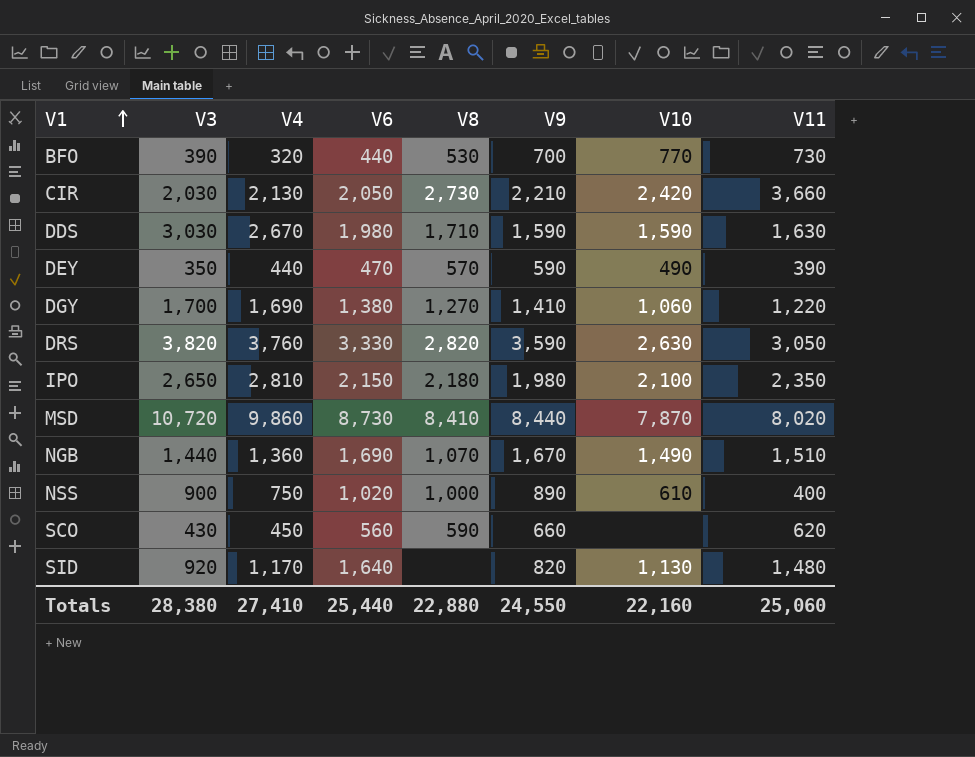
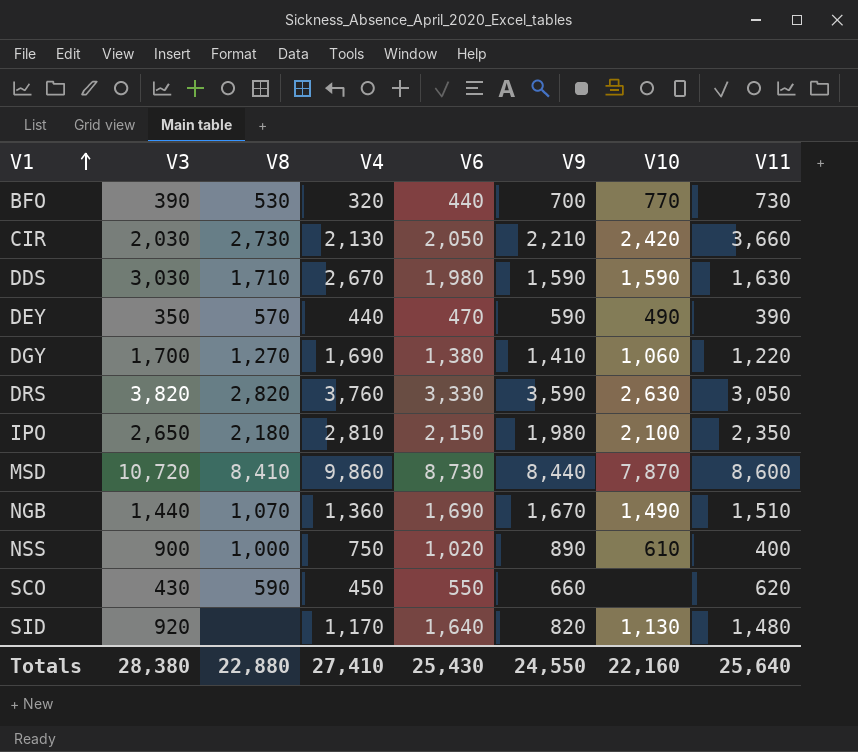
column V8 | position: 5 -> 3
MSD | V11: 8,020 -> 8,600
SCO | V6: 560 -> 550
Totals | V6: 25,440 -> 25,430
Totals | V11: 25,060 -> 25,640

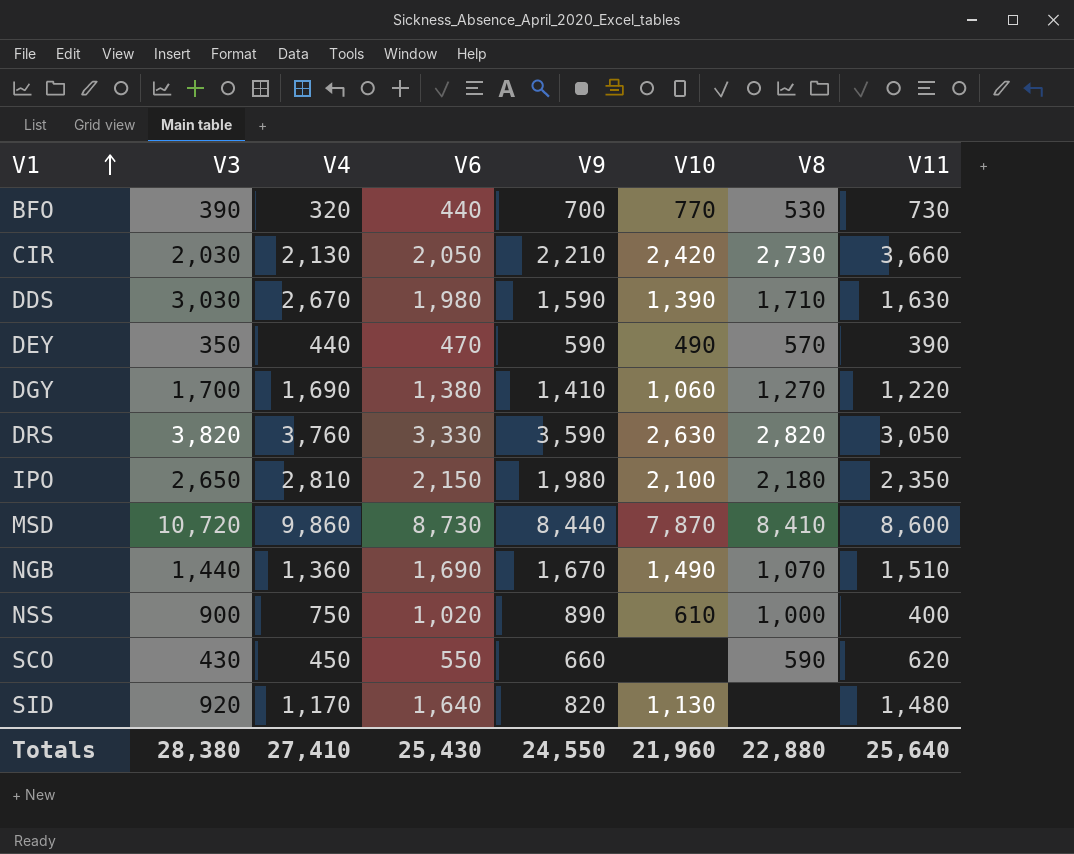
column V8 | position: 3 -> 7
DDS | V10: 1,590 -> 1,390
Totals | V10: 22,160 -> 21,960

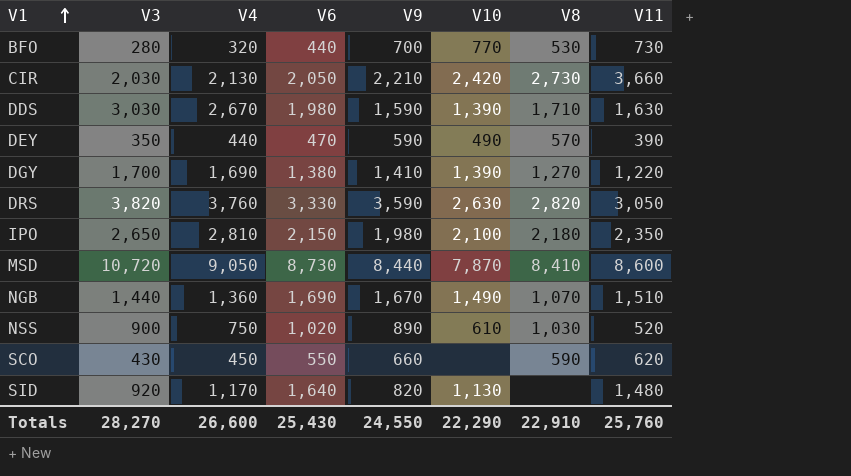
BFO | V3: 390 -> 280
DGY | V10: 1,060 -> 1,390
MSD | V4: 9,860 -> 9,050
NSS | V8: 1,000 -> 1,030
NSS | V11: 400 -> 520
Totals | V3: 28,380 -> 28,270
Totals | V4: 27,410 -> 26,600
Totals | V10: 21,960 -> 22,290
Totals | V8: 22,880 -> 22,910
Totals | V11: 25,640 -> 25,760

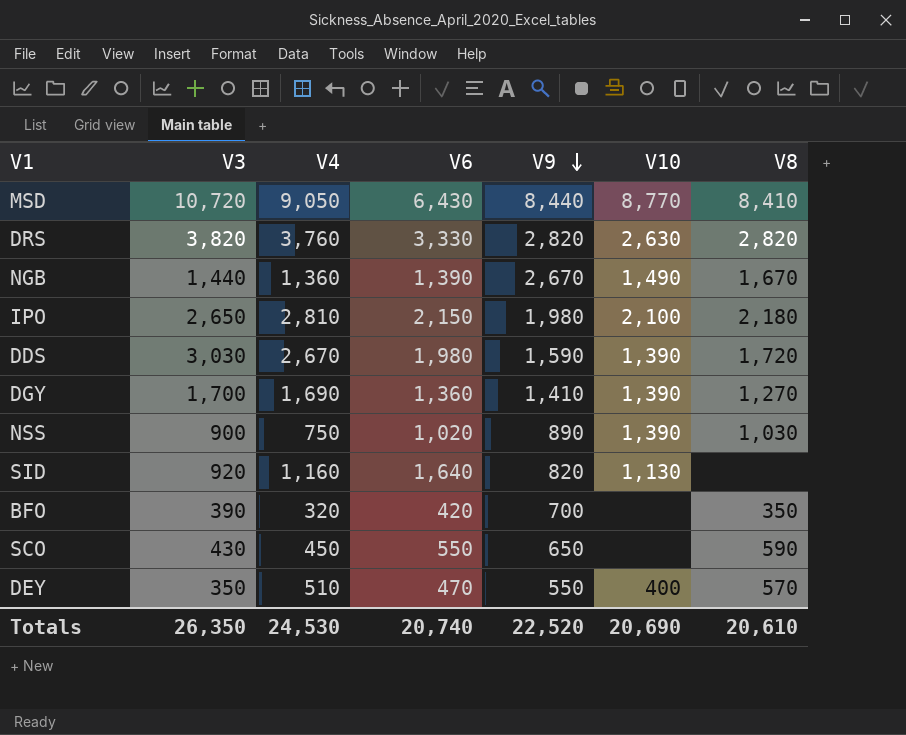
row order: V1 ascending -> V9 descending
column V11 | position: 8 -> none
row CIR: 2,030 | 2,130 | 2,050 | 2,210 | 2,420 | 2,730 | 3,660 -> none
MSD | V6: 8,730 -> 6,430
MSD | V10: 7,870 -> 8,770
DRS | V9: 3,590 -> 2,820
NGB | V6: 1,690 -> 1,390
NGB | V9: 1,670 -> 2,670
NGB | V8: 1,070 -> 1,670
DDS | V8: 1,710 -> 1,720
DGY | V6: 1,380 -> 1,360
NSS | V10: 610 -> 1,390
SID | V4: 1,170 -> 1,160
BFO | V3: 280 -> 390
BFO | V6: 440 -> 420
BFO | V10: 770 -> none
BFO | V8: 530 -> 350
SCO | V9: 660 -> 650
DEY | V4: 440 -> 510
DEY | V9: 590 -> 550
DEY | V10: 490 -> 400
Totals | V3: 28,270 -> 26,350
Totals | V4: 26,600 -> 24,530
Totals | V6: 25,430 -> 20,740
Totals | V9: 24,550 -> 22,520
Totals | V10: 22,290 -> 20,690
Totals | V8: 22,910 -> 20,610

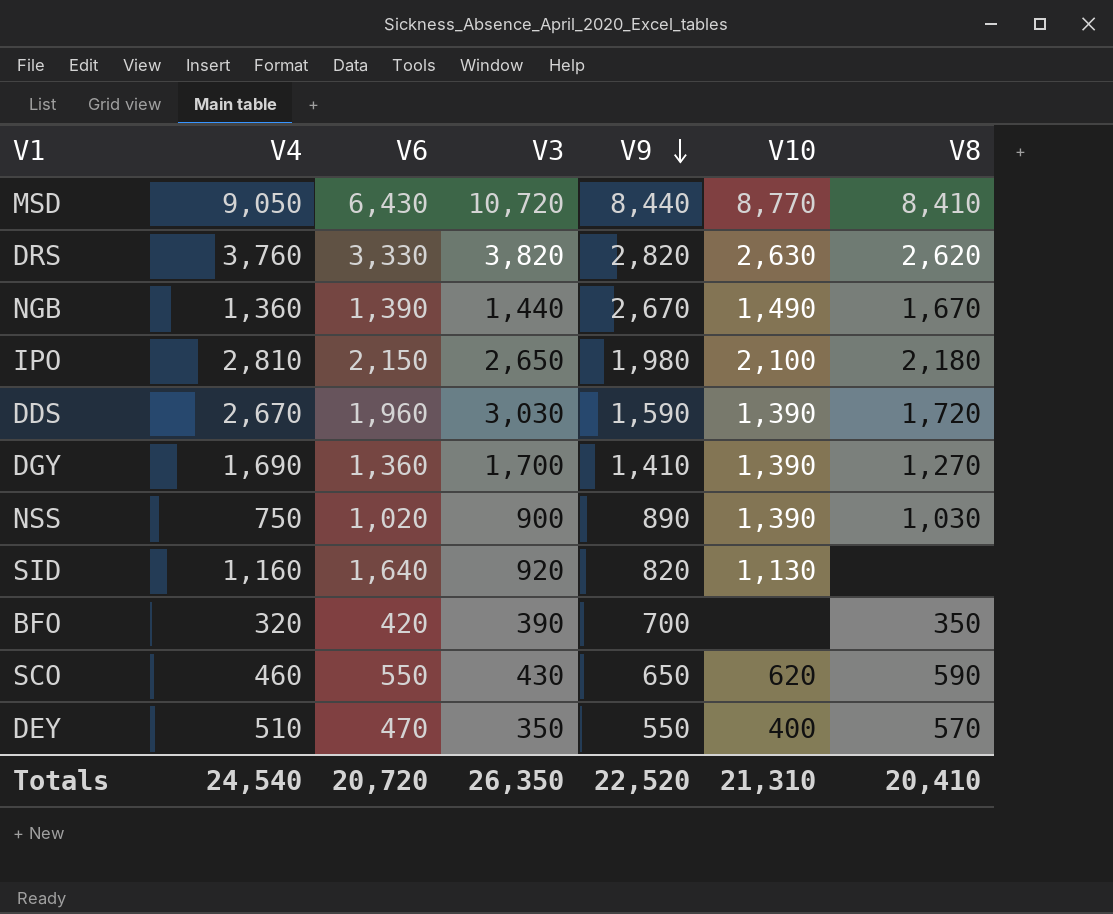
column V3 | position: 2 -> 4
DRS | V8: 2,820 -> 2,620
DDS | V6: 1,980 -> 1,960
SCO | V4: 450 -> 460
SCO | V10: none -> 620
Totals | V4: 24,530 -> 24,540
Totals | V6: 20,740 -> 20,720
Totals | V10: 20,690 -> 21,310
Totals | V8: 20,610 -> 20,410

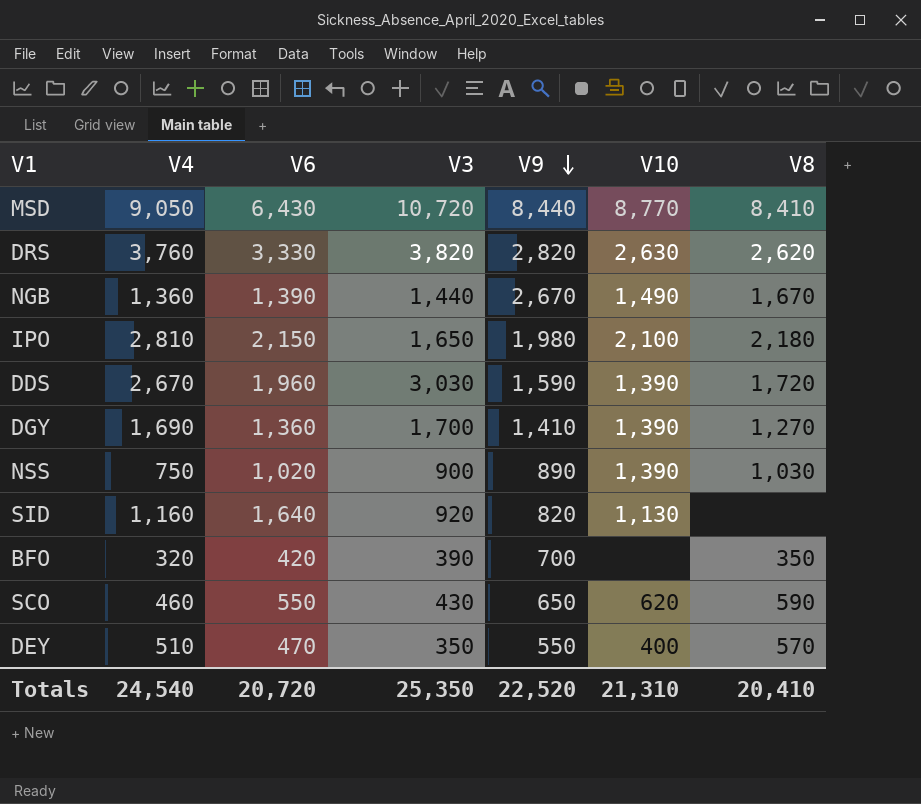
IPO | V3: 2,650 -> 1,650
Totals | V3: 26,350 -> 25,350

